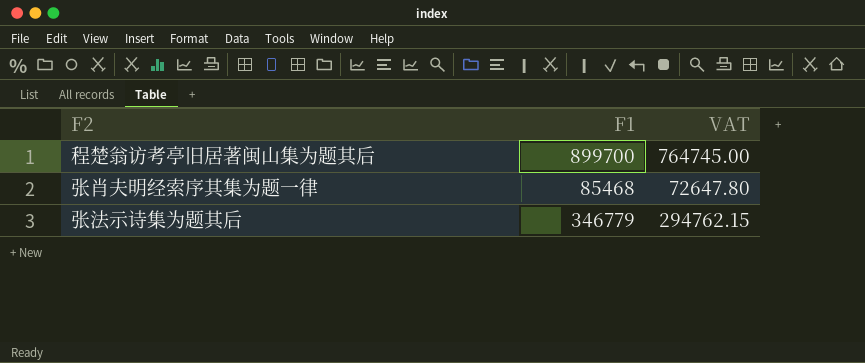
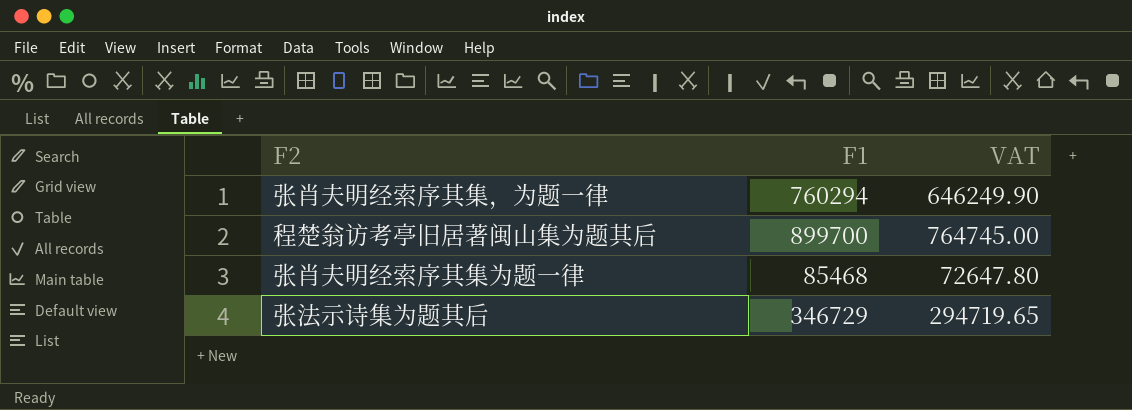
row 张肖夫明经索序其集，为题一律: none -> 760294 | 646249.90
张法示诗集为题其后 | F1: 346779 -> 346729
张法示诗集为题其后 | VAT: 294762.15 -> 294719.65

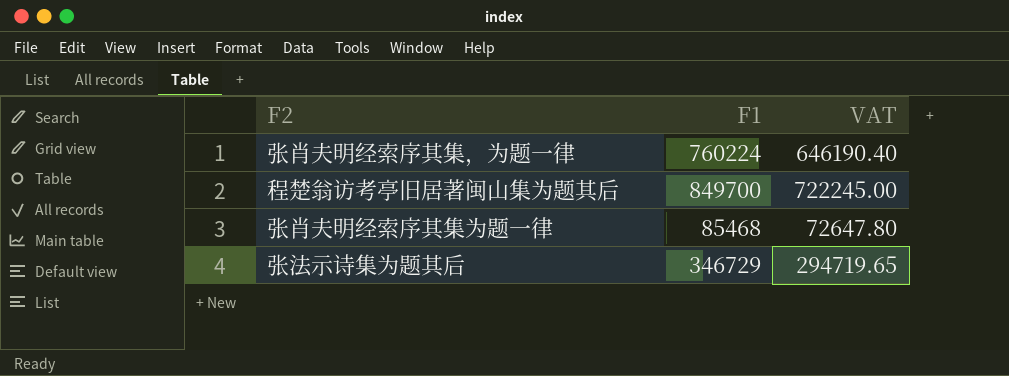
张肖夫明经索序其集，为题一律 | F1: 760294 -> 760224
张肖夫明经索序其集，为题一律 | VAT: 646249.90 -> 646190.40
程楚翁访考亭旧居著闽山集为题其后 | F1: 899700 -> 849700
程楚翁访考亭旧居著闽山集为题其后 | VAT: 764745.00 -> 722245.00

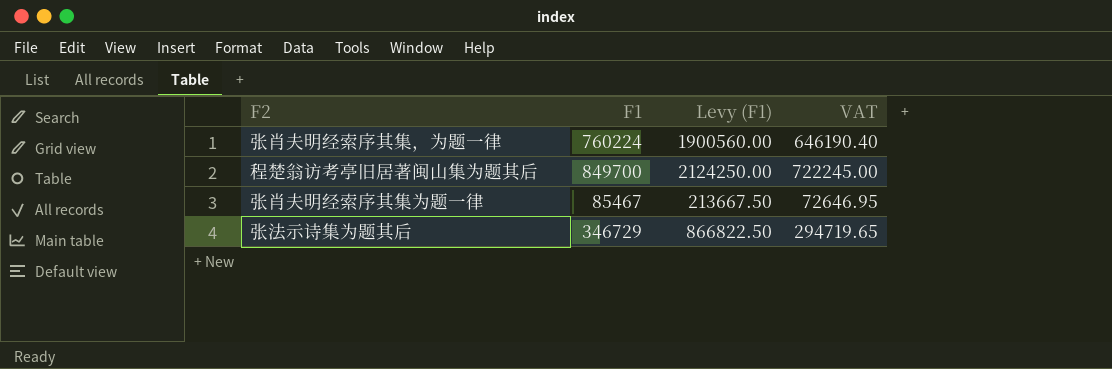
column Levy (F1) | formula: none -> [F1] * 2.5
张肖夫明经索序其集为题一律 | F1: 85468 -> 85467
张肖夫明经索序其集为题一律 | VAT: 72647.80 -> 72646.95

